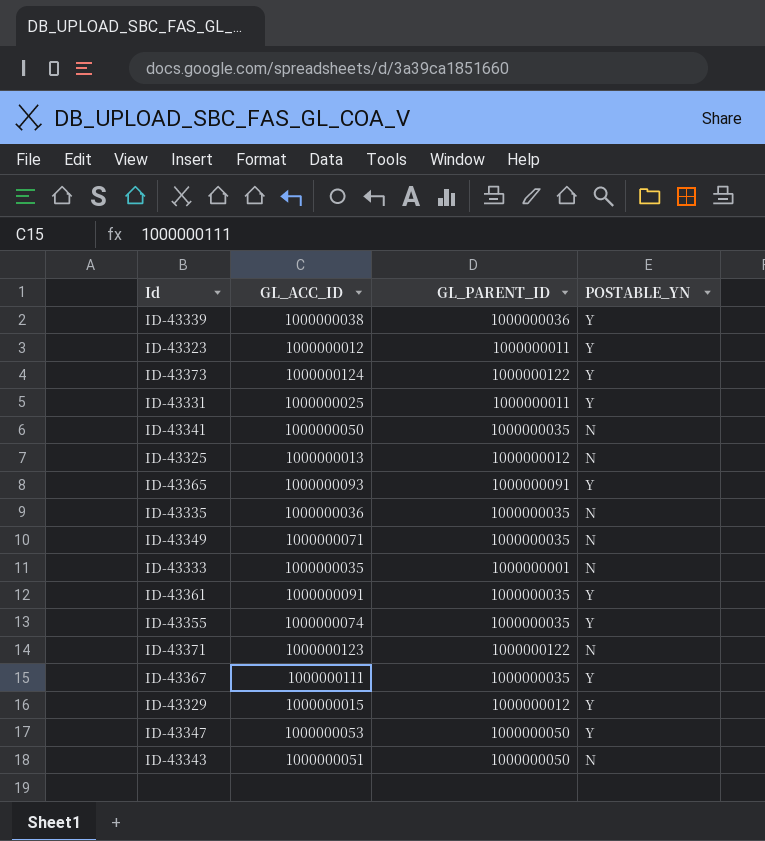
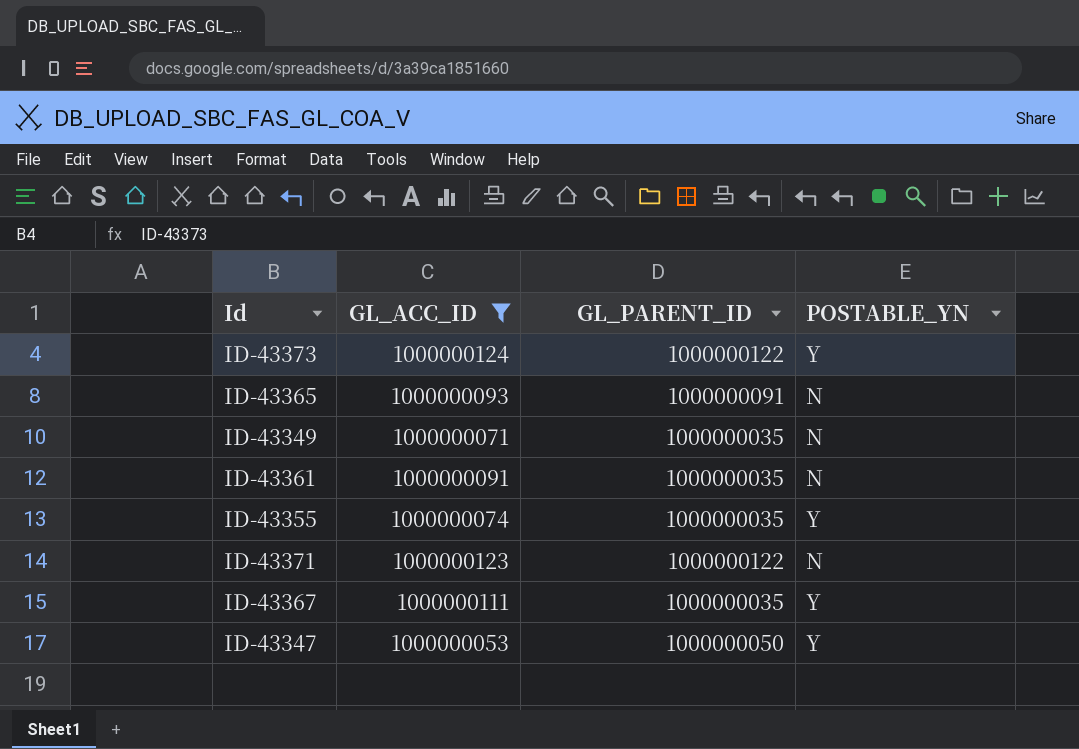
filter: none -> GL_ACC_ID >= 1000000053
ID-43365 | POSTABLE_YN: Y -> N
ID-43361 | POSTABLE_YN: Y -> N

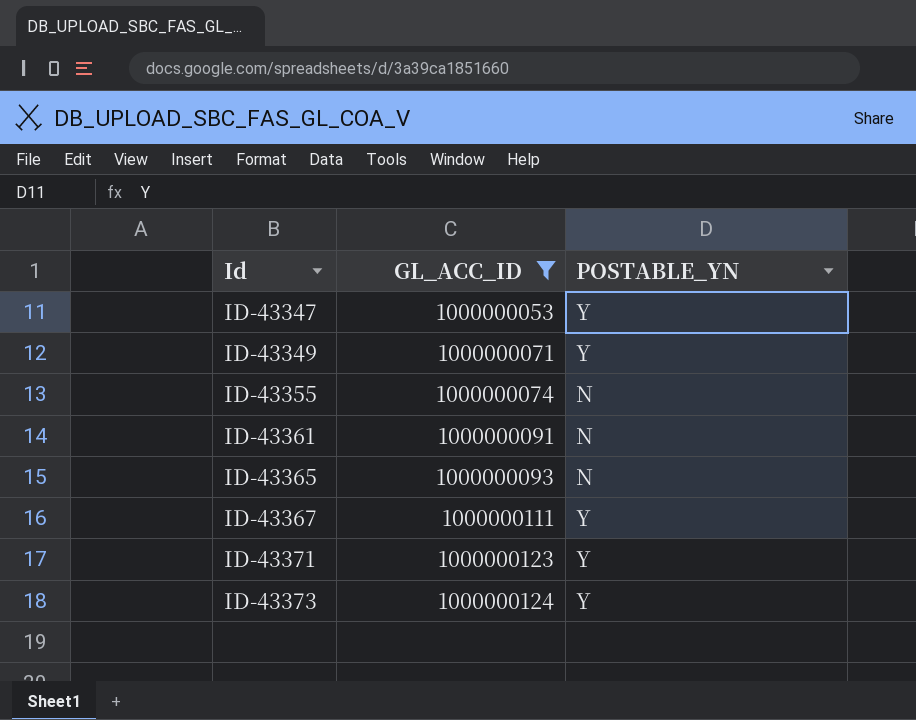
row order: none -> Id ascending
column GL_PARENT_ID | position: 3 -> none
ID-43349 | POSTABLE_YN: N -> Y
ID-43355 | POSTABLE_YN: Y -> N
ID-43371 | POSTABLE_YN: N -> Y

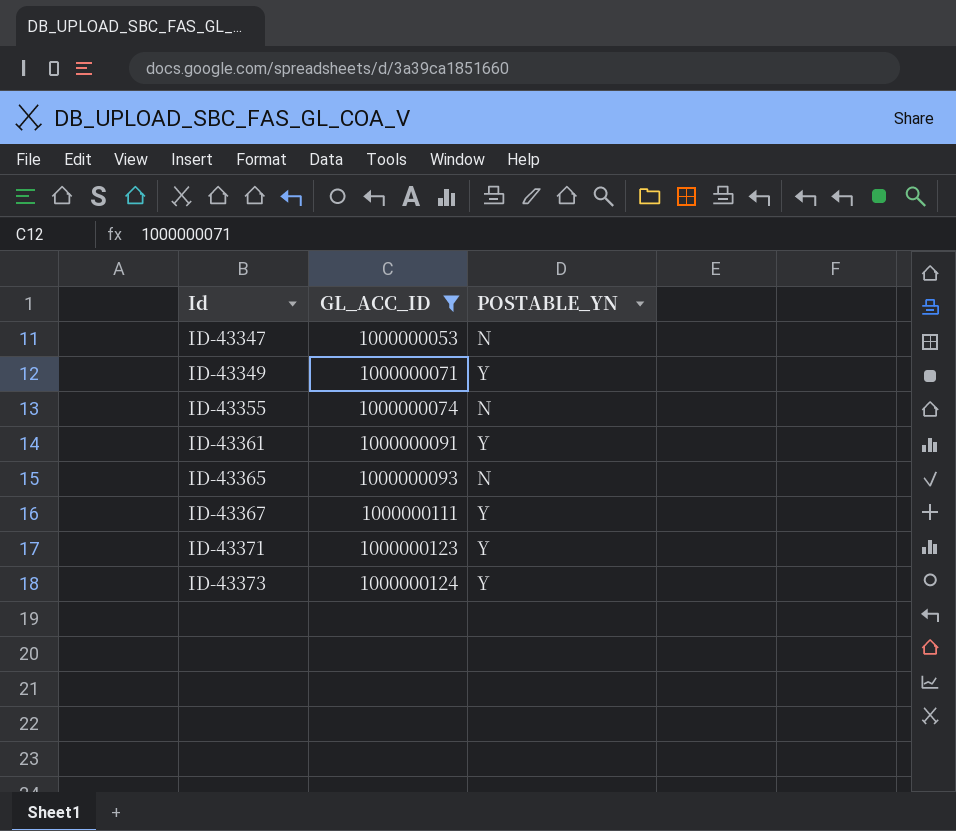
ID-43347 | POSTABLE_YN: Y -> N
ID-43361 | POSTABLE_YN: N -> Y

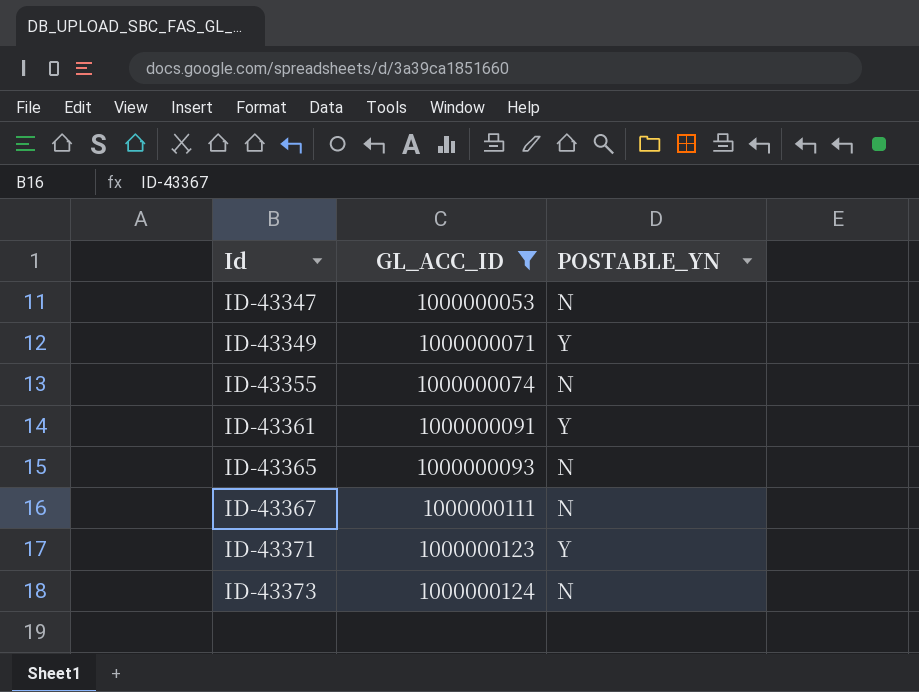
ID-43367 | POSTABLE_YN: Y -> N
ID-43373 | POSTABLE_YN: Y -> N

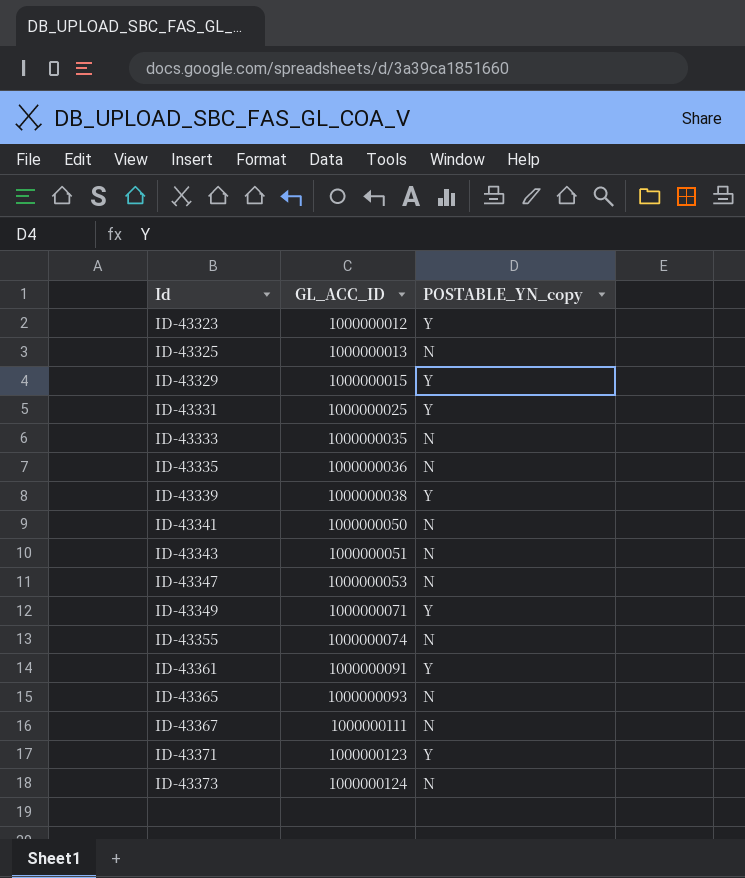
filter: GL_ACC_ID >= 1000000053 -> none
column name: POSTABLE_YN -> POSTABLE_YN_copy

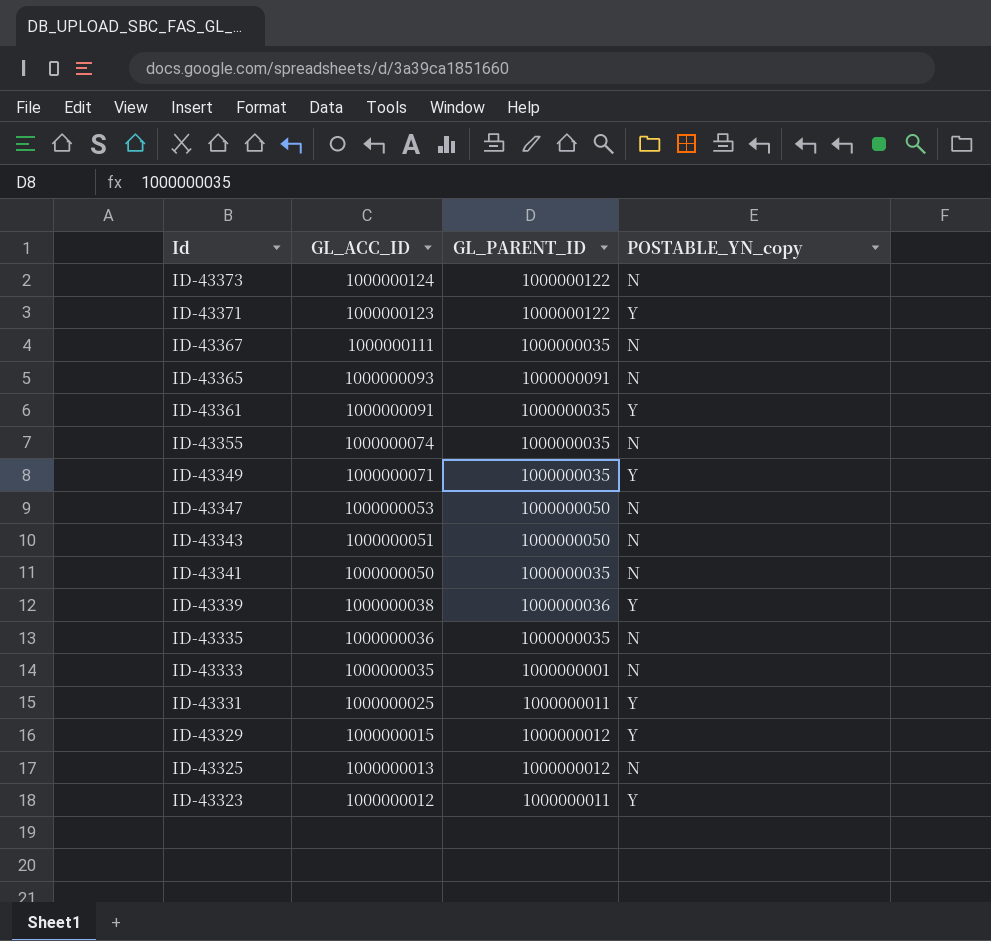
row order: Id ascending -> Id descending
column GL_PARENT_ID | position: none -> 3

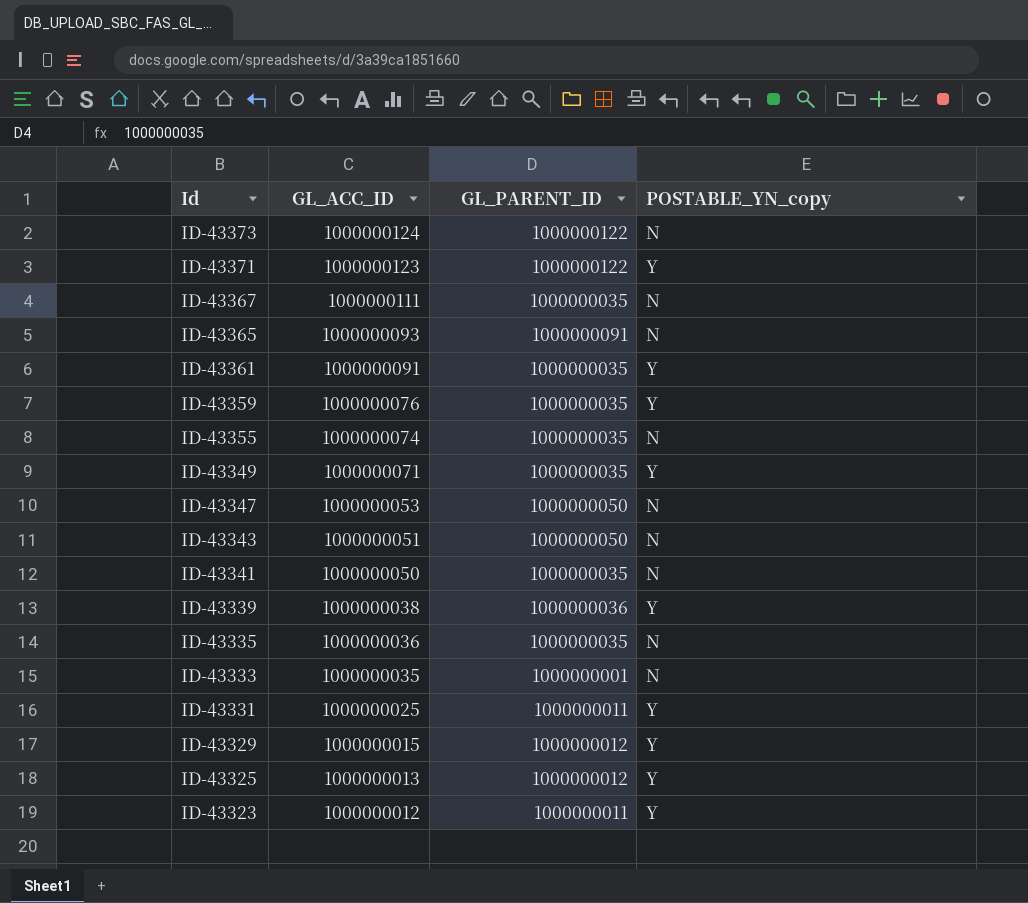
row ID-43359: none -> 1000000076 | 1000000035 | Y
ID-43325 | POSTABLE_YN_copy: N -> Y

